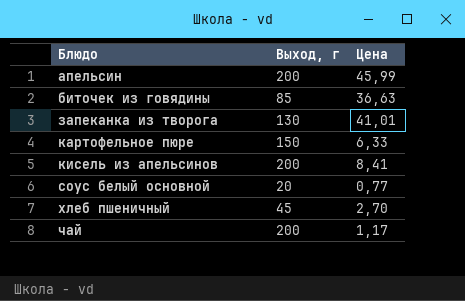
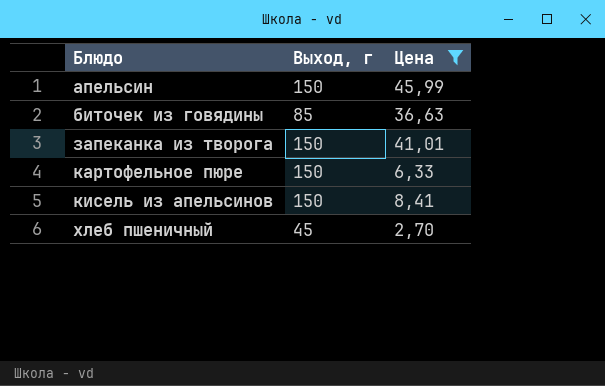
filter: none -> Цена >= 2,70
апельсин | Выход, г: 200 -> 150
запеканка из творога | Выход, г: 130 -> 150
кисель из апельсинов | Выход, г: 200 -> 150

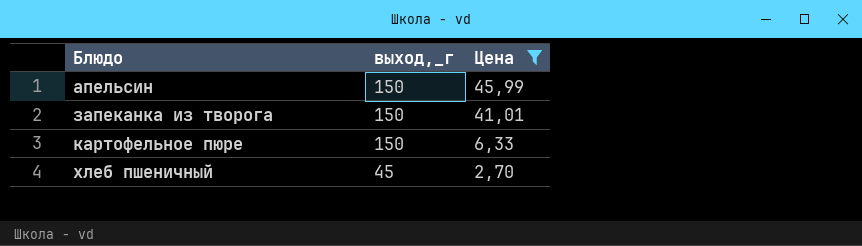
column name: Выход, г -> выход,_г
row биточек из говядины: 85 | 36,63 -> none
row кисель из апельсинов: 150 | 8,41 -> none

